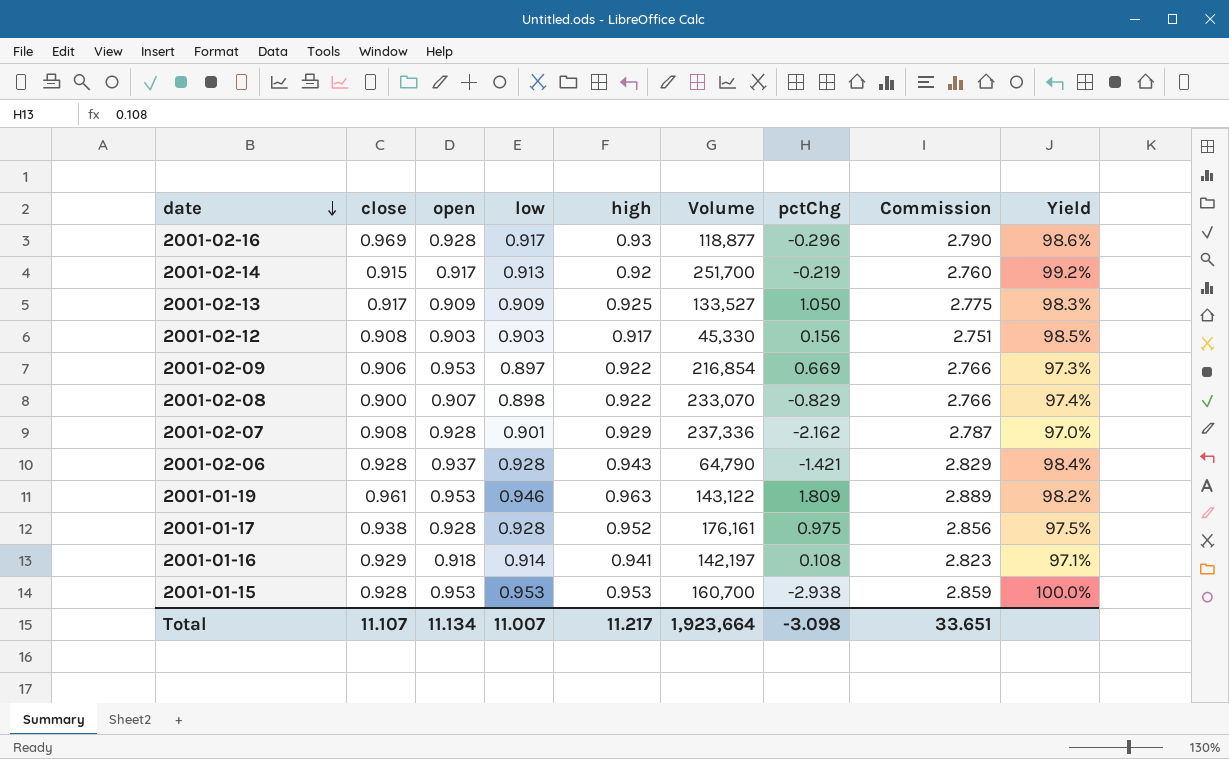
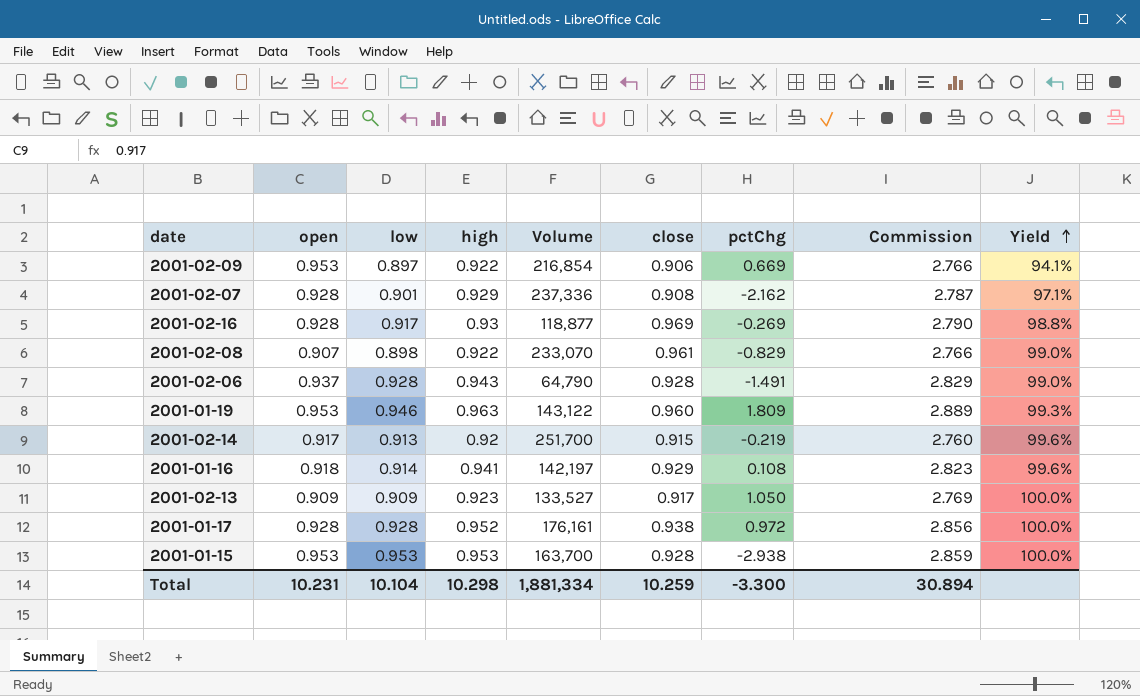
row order: date descending -> Yield ascending
column close | position: 2 -> 6
column Yield | formula: [low] / [high] -> [low] / [open]
row 2001-02-12: 0.908 | 0.903 | 0.903 | 0.917 | 45,330 | 0.156 | 2.751 | 98.5% -> none
2001-02-16 | pctChg: -0.296 -> -0.269
2001-02-08 | close: 0.900 -> 0.961
2001-02-06 | pctChg: -1.421 -> -1.491
2001-01-19 | close: 0.961 -> 0.960
2001-02-13 | high: 0.925 -> 0.923
2001-02-13 | Commission: 2.775 -> 2.769
2001-01-17 | pctChg: 0.975 -> 0.972
2001-01-15 | Volume: 160,700 -> 163,700
Total | open: 11.134 -> 10.231
Total | low: 11.007 -> 10.104
Total | high: 11.217 -> 10.298
Total | Volume: 1,923,664 -> 1,881,334
Total | close: 11.107 -> 10.259
Total | pctChg: -3.098 -> -3.300
Total | Commission: 33.651 -> 30.894

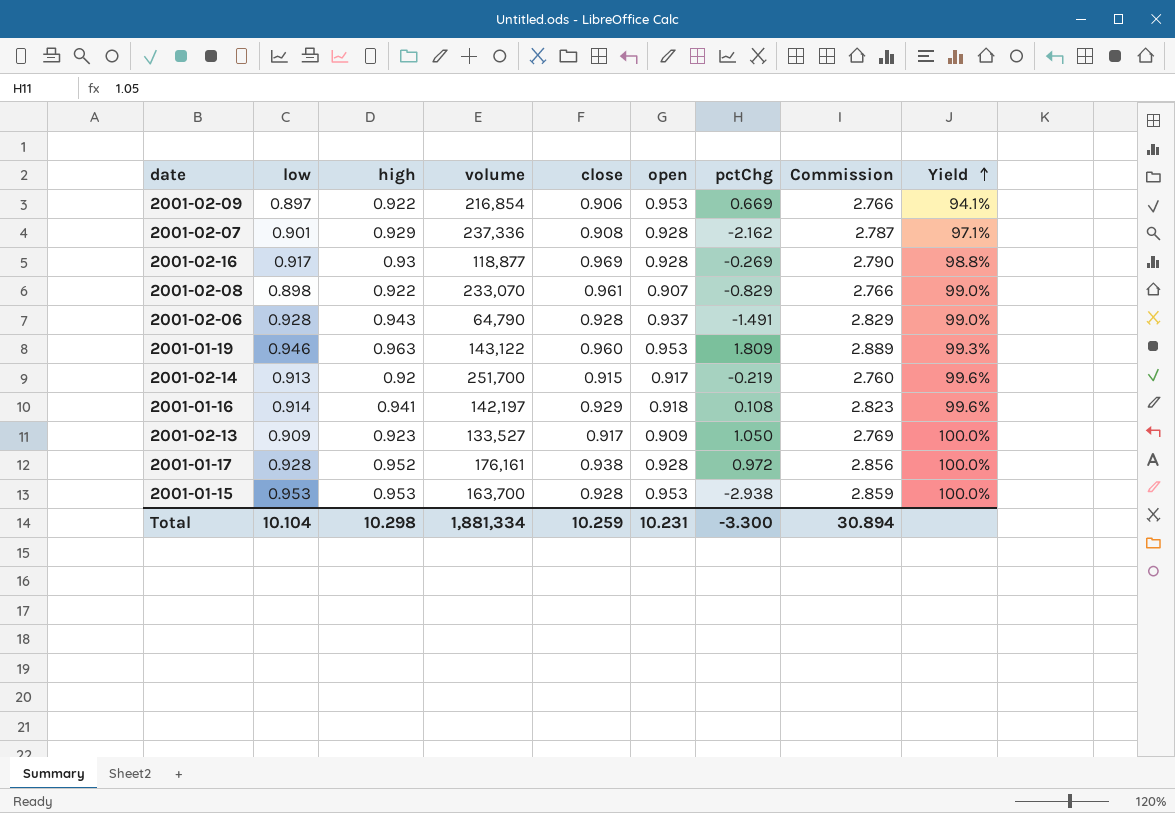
column name: Volume -> volume
column open | position: 2 -> 6

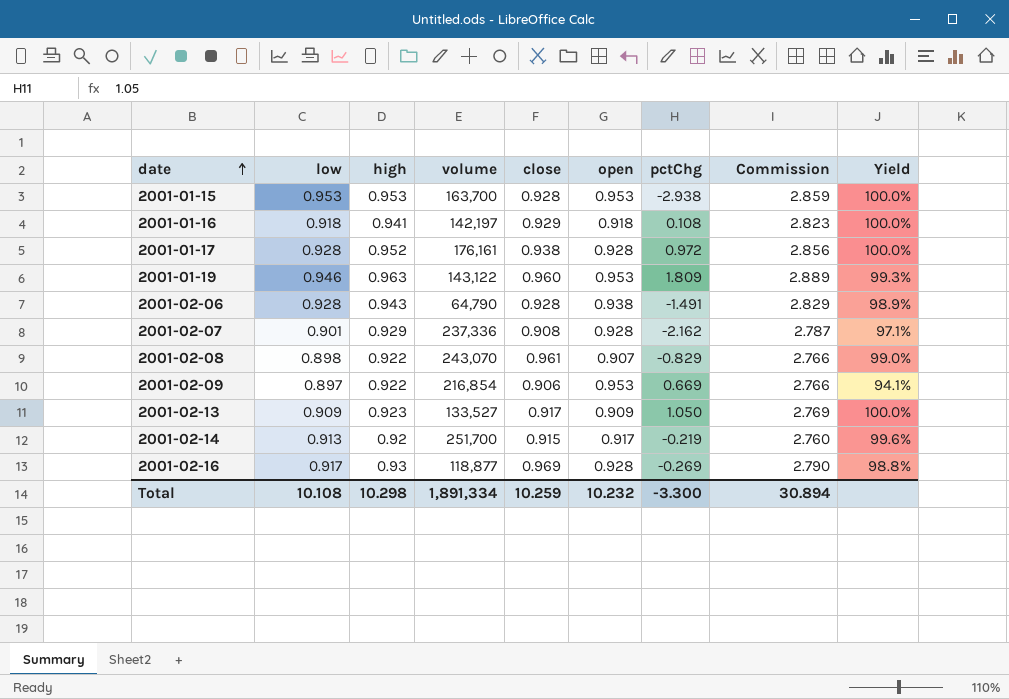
row order: Yield ascending -> date ascending
2001-01-16 | low: 0.914 -> 0.918
2001-01-16 | Yield: 99.6% -> 100.0%
2001-02-06 | open: 0.937 -> 0.938
2001-02-06 | Yield: 99.0% -> 98.9%
2001-02-08 | volume: 233,070 -> 243,070
Total | low: 10.104 -> 10.108
Total | volume: 1,881,334 -> 1,891,334
Total | open: 10.231 -> 10.232

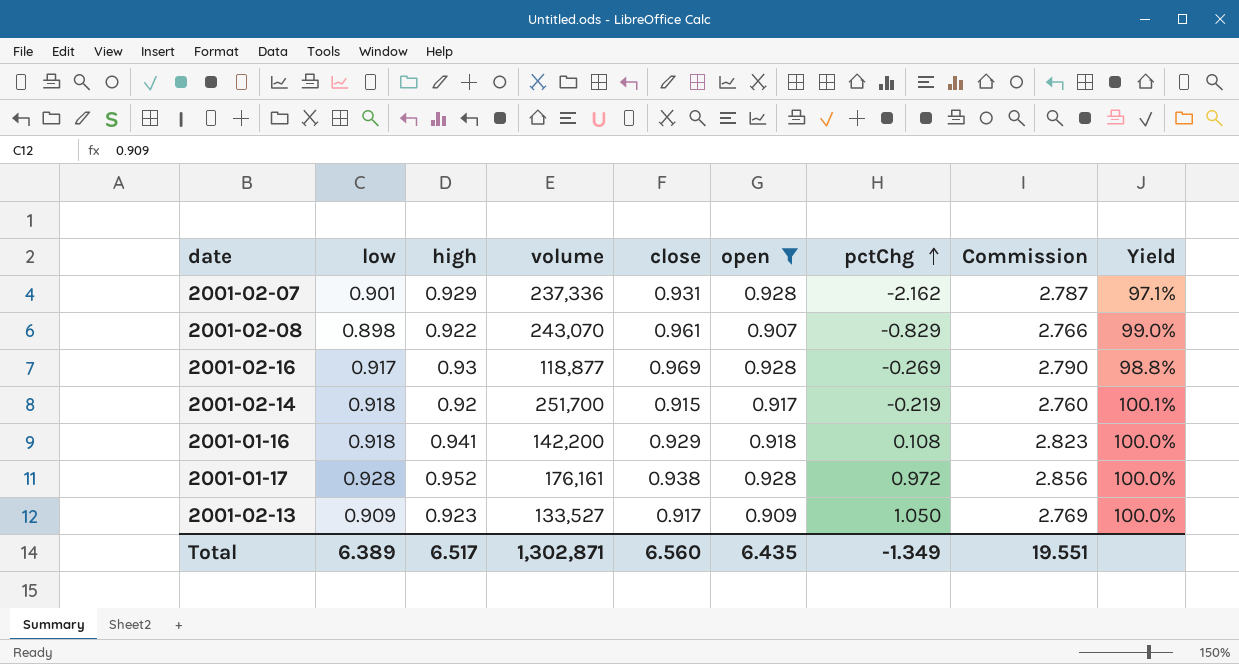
filter: none -> open <= 0.928
row order: date ascending -> pctChg ascending
2001-02-07 | close: 0.908 -> 0.931
2001-02-14 | low: 0.913 -> 0.918
2001-02-14 | Yield: 99.6% -> 100.1%
2001-01-16 | volume: 142,197 -> 142,200
Total | low: 10.108 -> 6.389
Total | high: 10.298 -> 6.517
Total | volume: 1,891,334 -> 1,302,871
Total | close: 10.259 -> 6.560
Total | open: 10.232 -> 6.435
Total | pctChg: -3.300 -> -1.349
Total | Commission: 30.894 -> 19.551

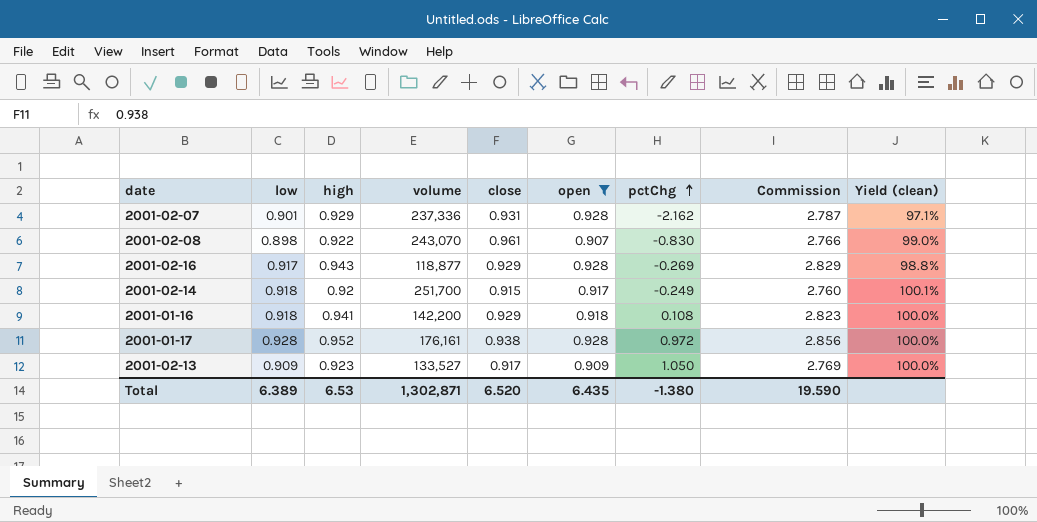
column name: Yield -> Yield (clean)
2001-02-08 | pctChg: -0.829 -> -0.830
2001-02-16 | high: 0.93 -> 0.943
2001-02-16 | close: 0.969 -> 0.929
2001-02-16 | Commission: 2.790 -> 2.829
2001-02-14 | pctChg: -0.219 -> -0.249
Total | high: 6.517 -> 6.53
Total | close: 6.560 -> 6.520
Total | pctChg: -1.349 -> -1.380
Total | Commission: 19.551 -> 19.590

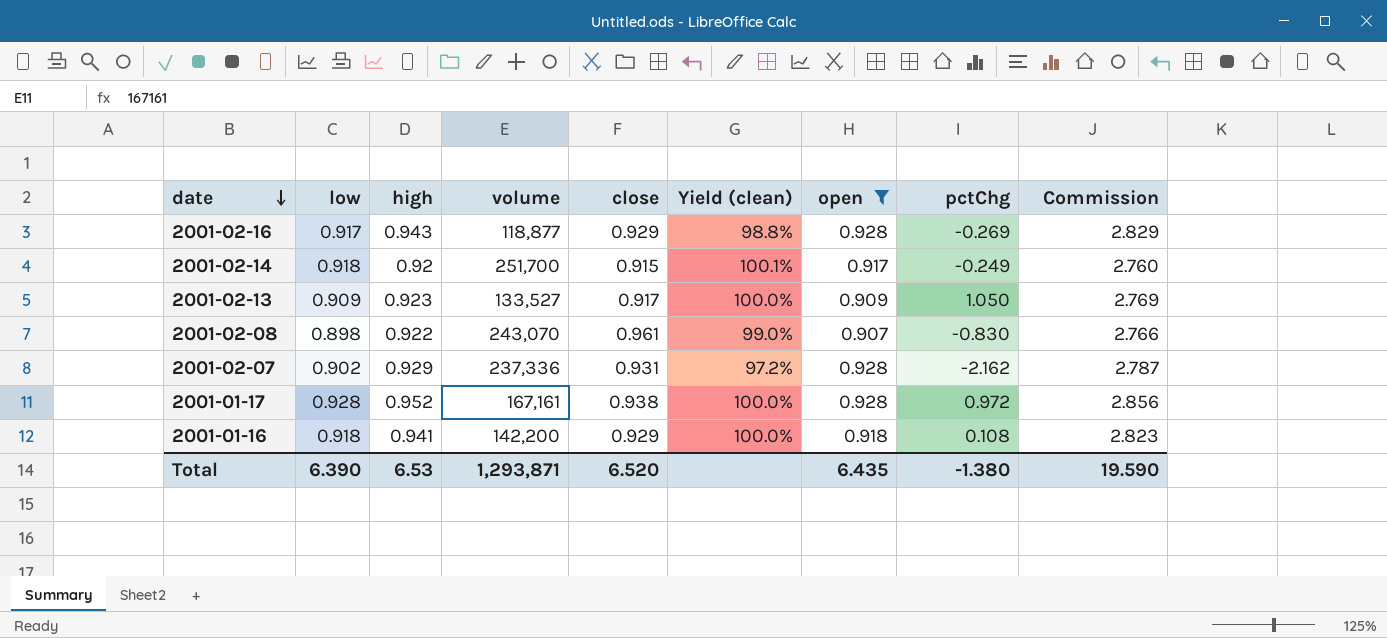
row order: pctChg ascending -> date descending
column Yield (clean) | position: 9 -> 6
2001-02-07 | low: 0.901 -> 0.902
2001-02-07 | Yield (clean): 97.1% -> 97.2%
2001-01-17 | volume: 176,161 -> 167,161
Total | low: 6.389 -> 6.390
Total | volume: 1,302,871 -> 1,293,871

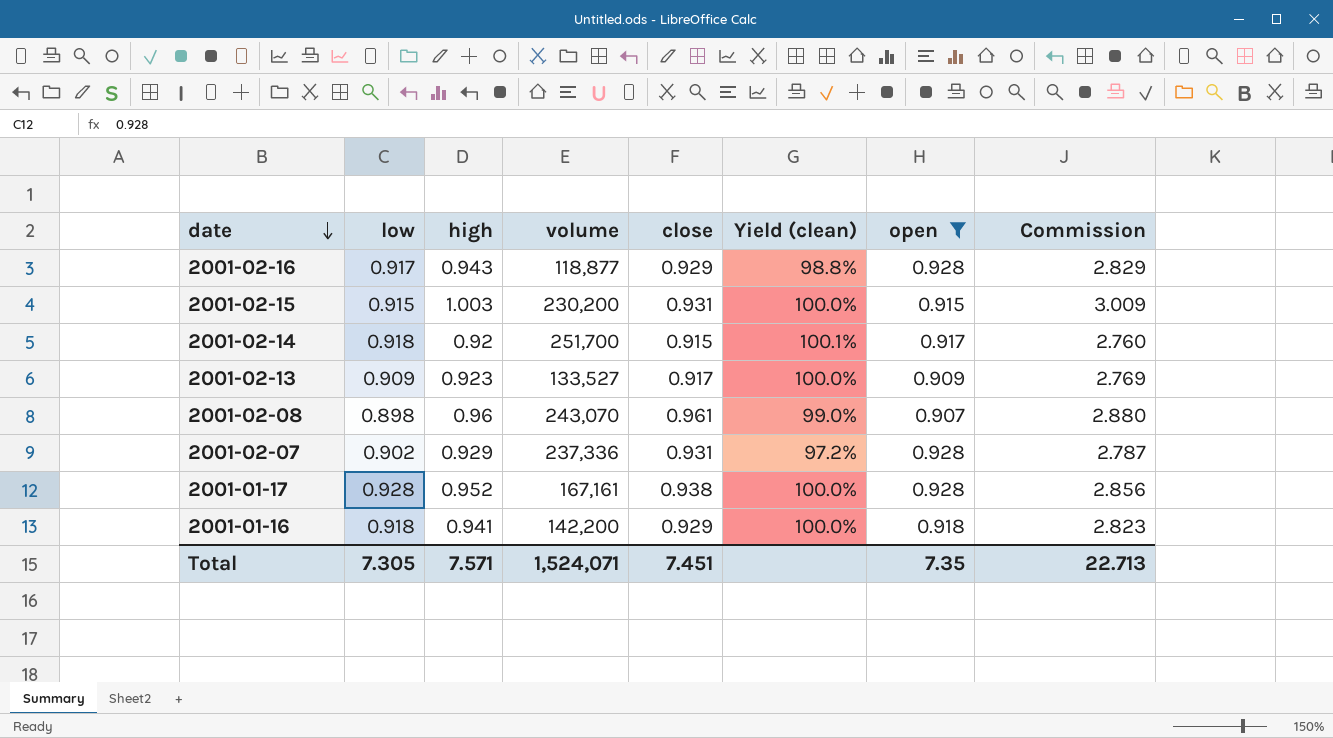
column pctChg | position: 8 -> none
row 2001-02-15: none -> 0.915 | 1.003 | 230,200 | 0.931 | 100.0% | 0.915 | 3.009
2001-02-08 | high: 0.922 -> 0.96
2001-02-08 | Commission: 2.766 -> 2.880
Total | low: 6.390 -> 7.305
Total | high: 6.53 -> 7.571
Total | volume: 1,293,871 -> 1,524,071
Total | close: 6.520 -> 7.451
Total | open: 6.435 -> 7.35
Total | Commission: 19.590 -> 22.713

